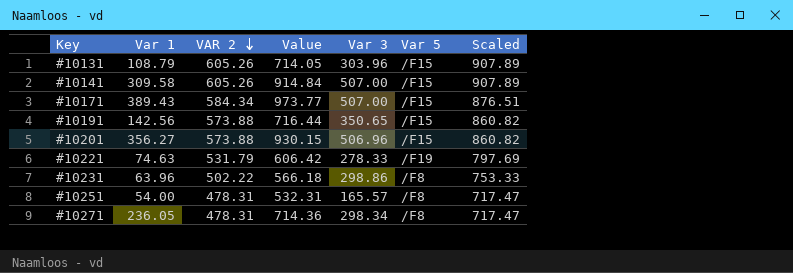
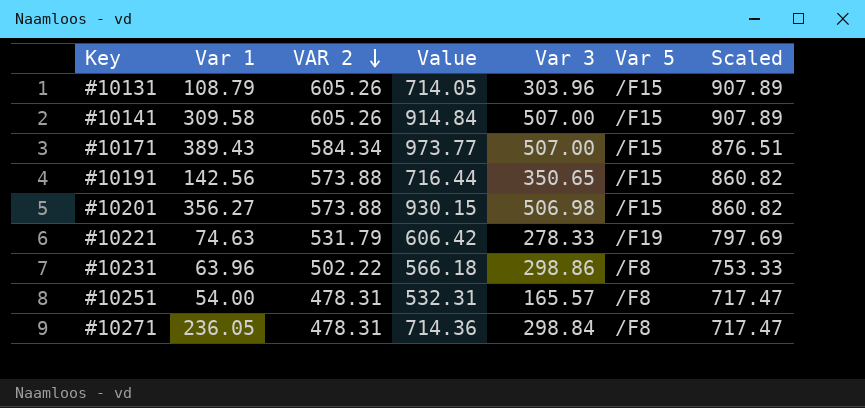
#10201 | Var 3: 506.96 -> 506.98
#10271 | Var 3: 298.34 -> 298.84

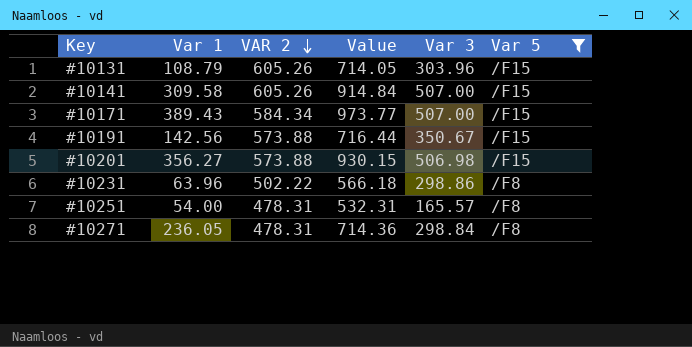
filter: none -> Var 5 != /F19
column Scaled | formula: [VAR 2] * 1.5 -> none
#10191 | Var 3: 350.65 -> 350.67

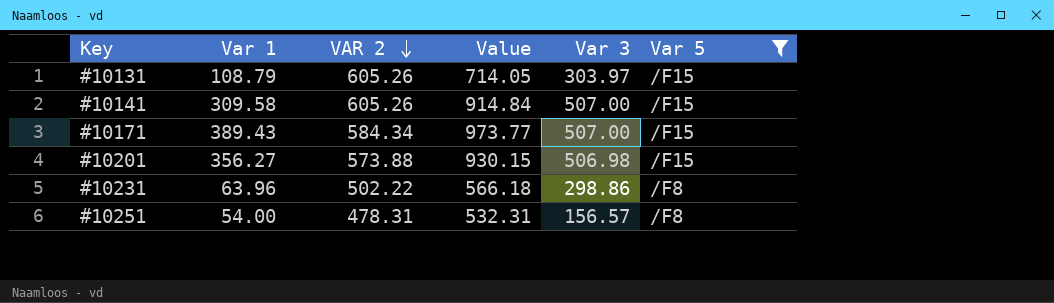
row #10191: 142.56 | 573.88 | 716.44 | 350.67 | /F15 -> none
row #10271: 236.05 | 478.31 | 714.36 | 298.84 | /F8 -> none
#10131 | Var 3: 303.96 -> 303.97
#10251 | Var 3: 165.57 -> 156.57

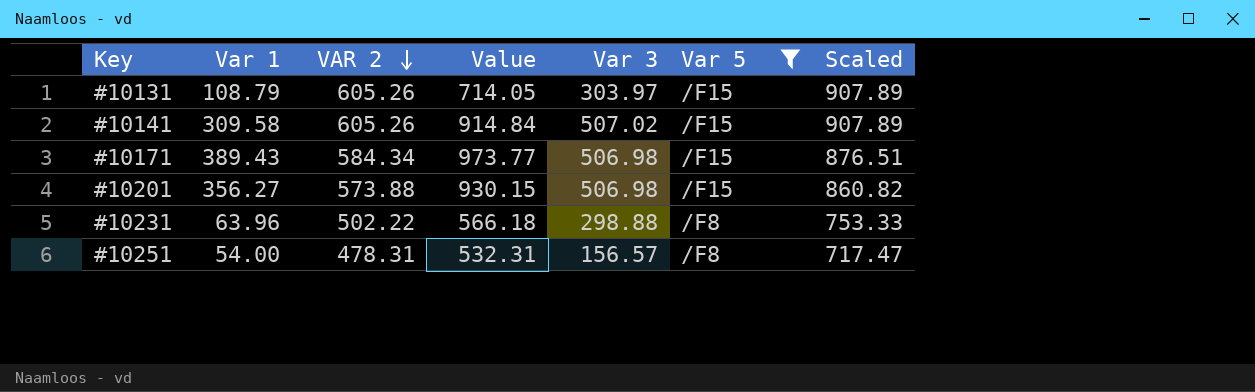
column Scaled | formula: none -> [VAR 2] * 1.5
#10141 | Var 3: 507.00 -> 507.02
#10171 | Var 3: 507.00 -> 506.98
#10231 | Var 3: 298.86 -> 298.88

